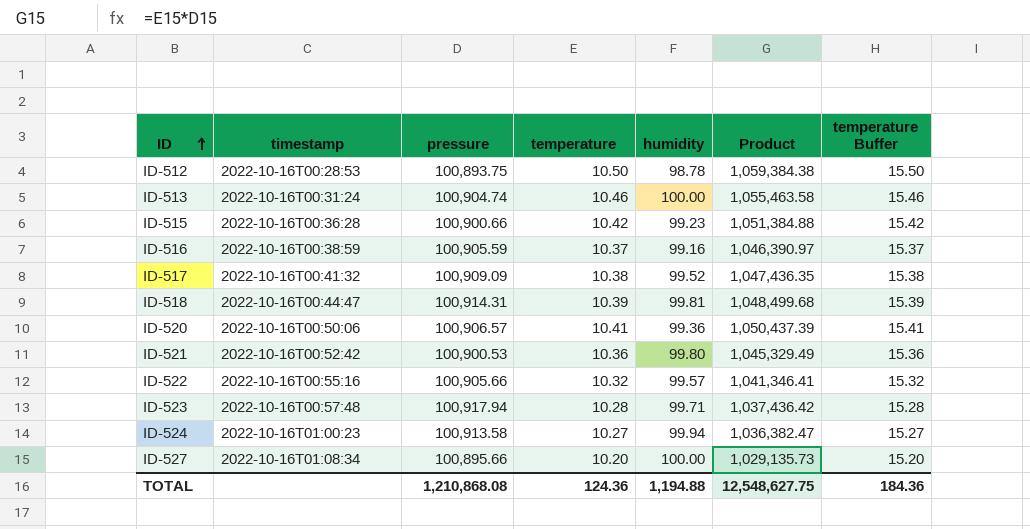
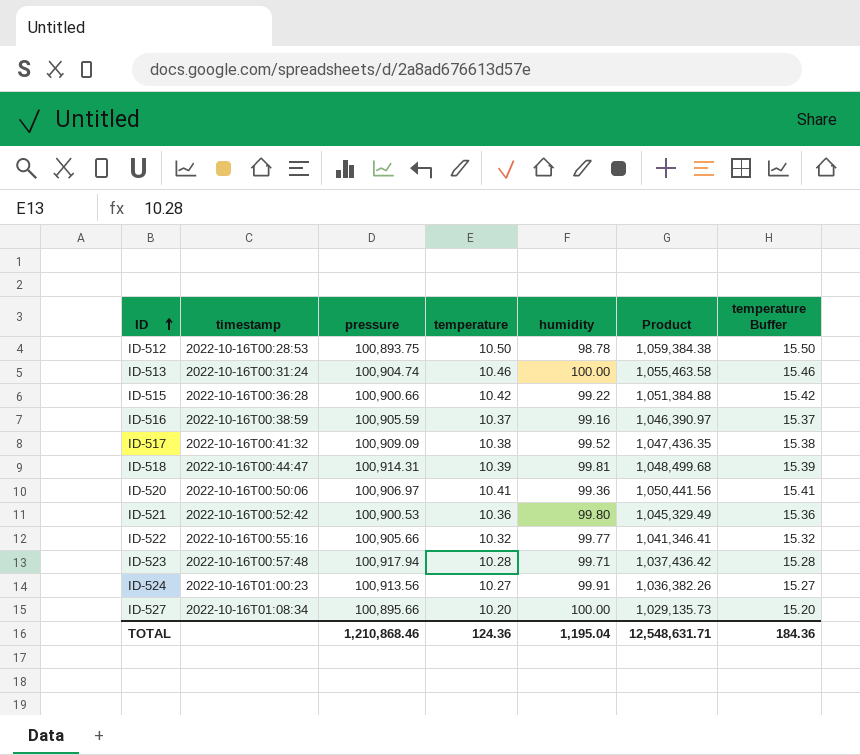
ID-515 | humidity: 99.23 -> 99.22
ID-520 | pressure: 100,906.57 -> 100,906.97
ID-520 | Product: 1,050,437.39 -> 1,050,441.56
ID-522 | humidity: 99.57 -> 99.77
ID-524 | pressure: 100,913.58 -> 100,913.56
ID-524 | humidity: 99.94 -> 99.91
ID-524 | Product: 1,036,382.47 -> 1,036,382.26
TOTAL | pressure: 1,210,868.08 -> 1,210,868.46
TOTAL | humidity: 1,194.88 -> 1,195.04
TOTAL | Product: 12,548,627.75 -> 12,548,631.71

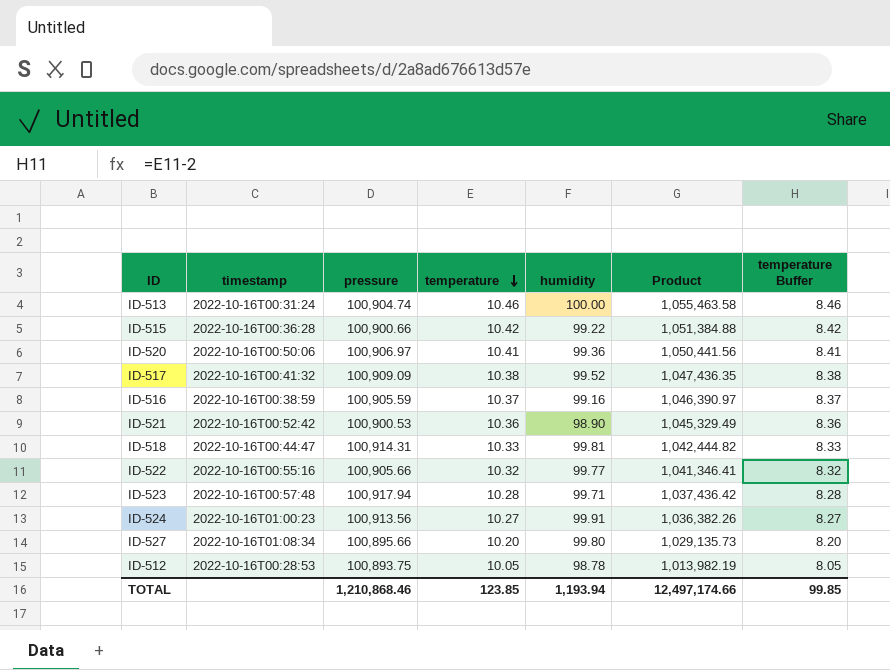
row order: ID ascending -> temperature descending
column temperature Buffer | formula: [temperature] + 5 -> [temperature] - 2
ID-521 | humidity: 99.80 -> 98.90
ID-518 | temperature: 10.39 -> 10.33
ID-518 | Product: 1,048,499.68 -> 1,042,444.82
ID-527 | humidity: 100.00 -> 99.80
ID-512 | temperature: 10.50 -> 10.05
ID-512 | Product: 1,059,384.38 -> 1,013,982.19
TOTAL | temperature: 124.36 -> 123.85
TOTAL | humidity: 1,195.04 -> 1,193.94
TOTAL | Product: 12,548,631.71 -> 12,497,174.66
TOTAL | temperature Buffer: 184.36 -> 99.85

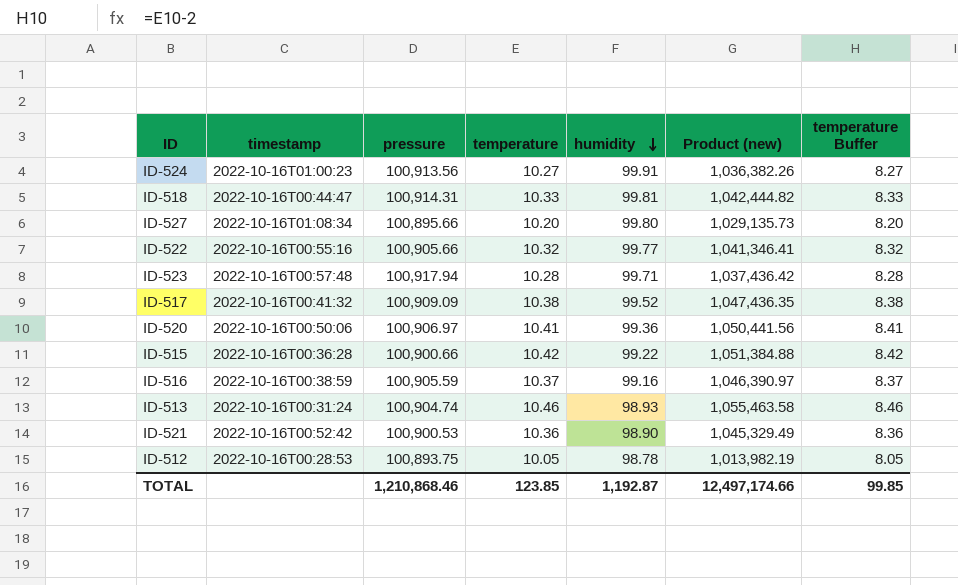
row order: temperature descending -> humidity descending
column name: Product -> Product (new)
ID-513 | humidity: 100.00 -> 98.93
TOTAL | humidity: 1,193.94 -> 1,192.87

